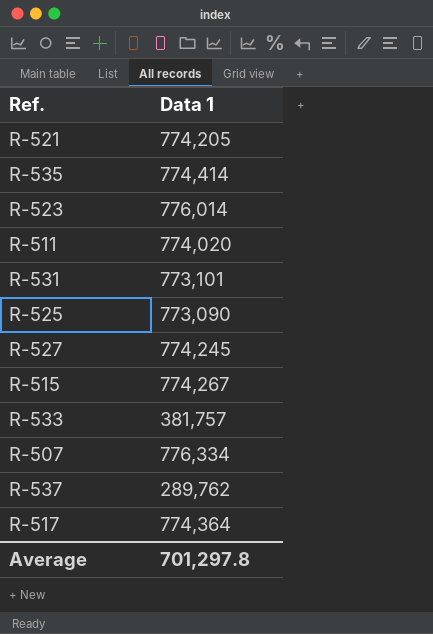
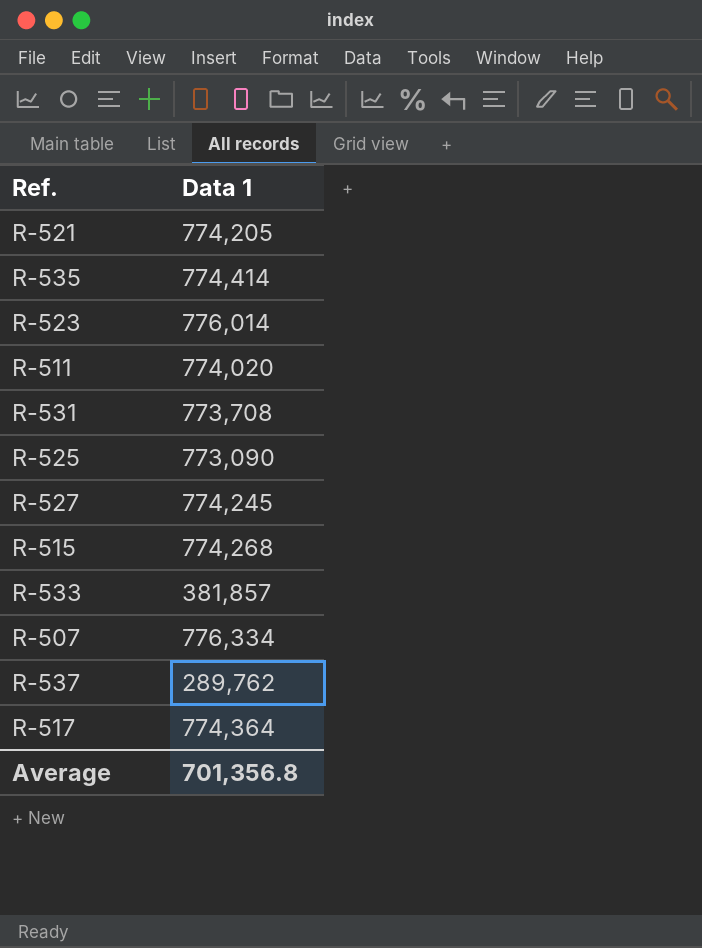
R-531 | Data 1: 773,101 -> 773,708
R-515 | Data 1: 774,267 -> 774,268
R-533 | Data 1: 381,757 -> 381,857
Average | Data 1: 701,297.8 -> 701,356.8

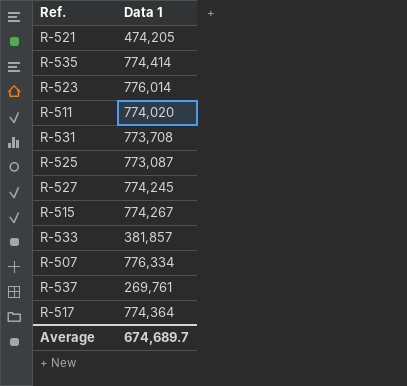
R-521 | Data 1: 774,205 -> 474,205
R-525 | Data 1: 773,090 -> 773,087
R-515 | Data 1: 774,268 -> 774,267
R-537 | Data 1: 289,762 -> 269,761
Average | Data 1: 701,356.8 -> 674,689.7

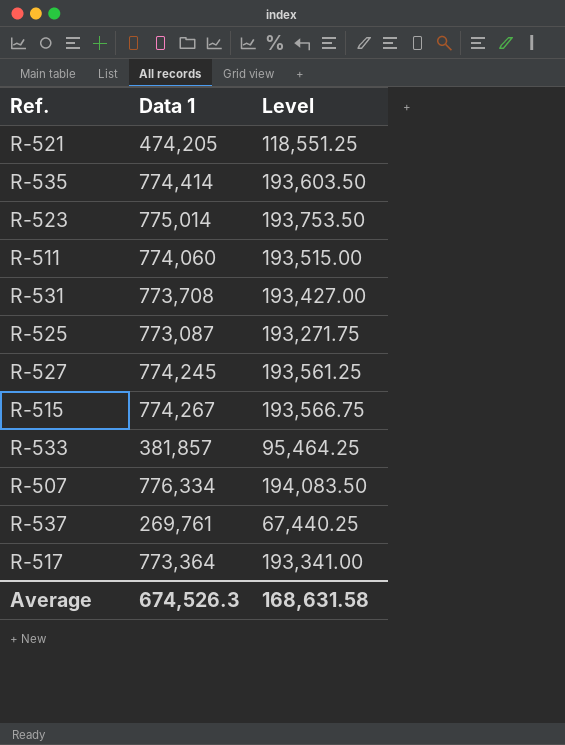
column Level | formula: none -> [Data 1] * 0.25
R-523 | Data 1: 776,014 -> 775,014
R-511 | Data 1: 774,020 -> 774,060
R-517 | Data 1: 774,364 -> 773,364
Average | Data 1: 674,689.7 -> 674,526.3

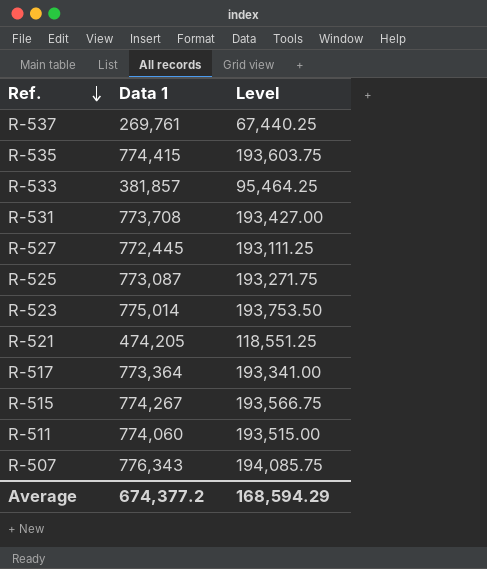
row order: none -> Ref. descending
R-535 | Data 1: 774,414 -> 774,415
R-535 | Level: 193,603.50 -> 193,603.75
R-527 | Data 1: 774,245 -> 772,445
R-527 | Level: 193,561.25 -> 193,111.25
R-507 | Data 1: 776,334 -> 776,343
R-507 | Level: 194,083.50 -> 194,085.75
Average | Data 1: 674,526.3 -> 674,377.2
Average | Level: 168,631.58 -> 168,594.29

